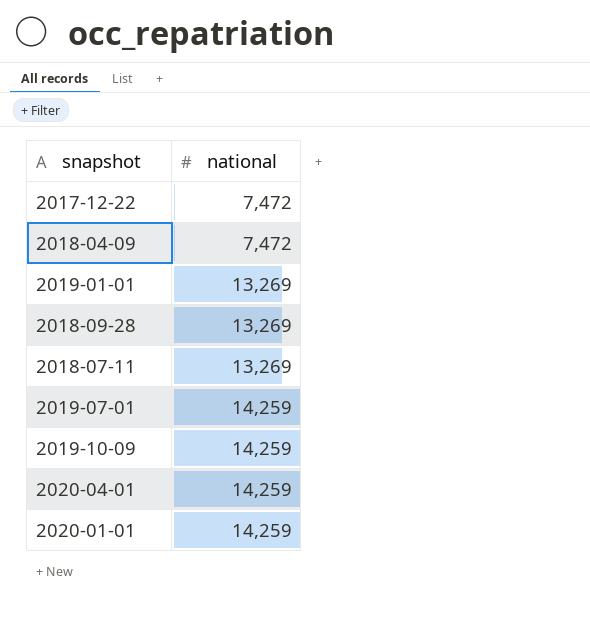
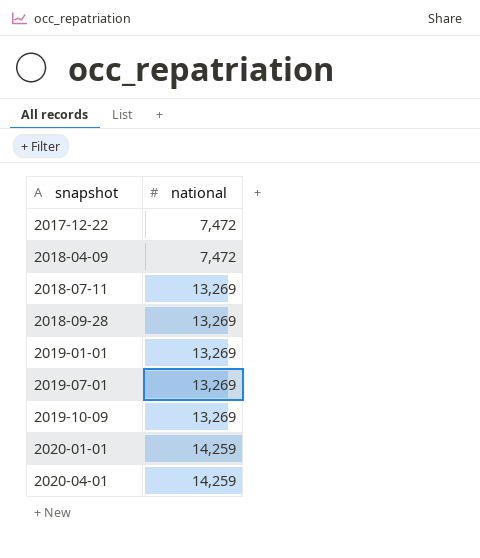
row order: national ascending -> snapshot ascending
2019-07-01 | national: 14,259 -> 13,269
2019-10-09 | national: 14,259 -> 13,269

